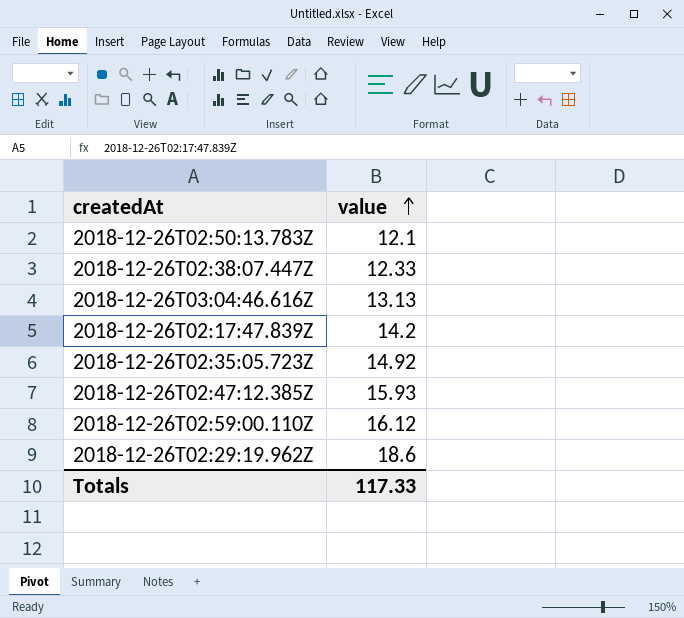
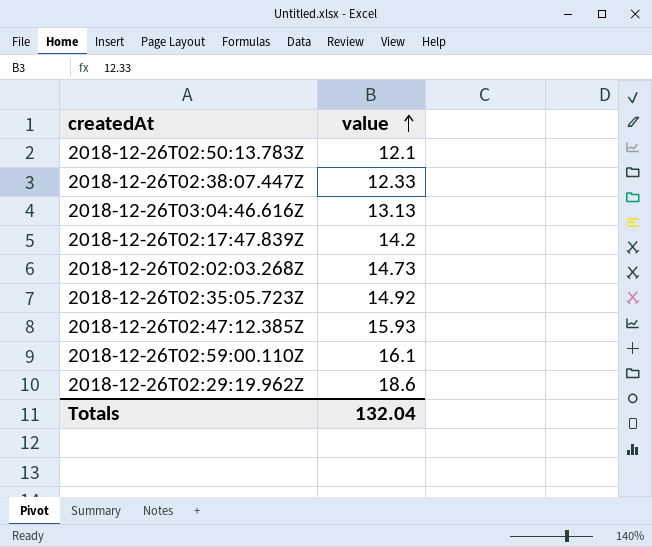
row 2018-12-26T02:02:03.268Z: none -> 14.73
2018-12-26T02:59:00.110Z | value: 16.12 -> 16.1
Totals | value: 117.33 -> 132.04

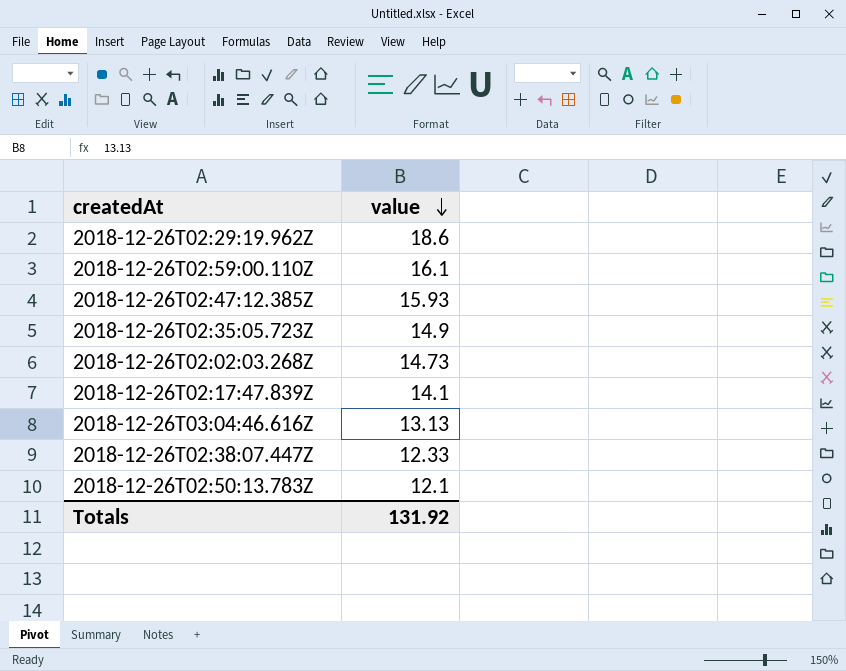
row order: value ascending -> value descending
2018-12-26T02:35:05.723Z | value: 14.92 -> 14.9
2018-12-26T02:17:47.839Z | value: 14.2 -> 14.1
Totals | value: 132.04 -> 131.92

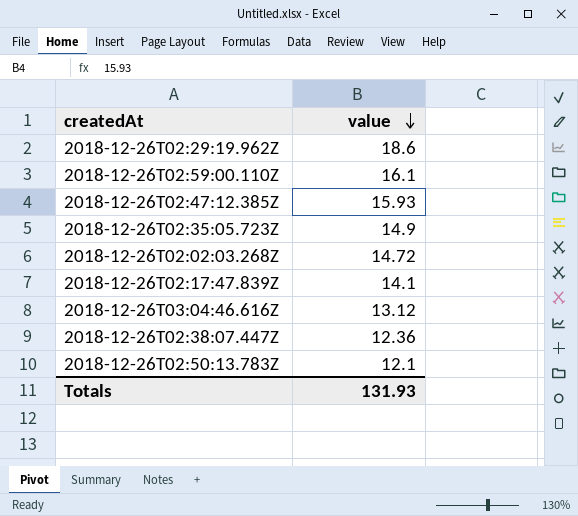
2018-12-26T02:02:03.268Z | value: 14.73 -> 14.72
2018-12-26T03:04:46.616Z | value: 13.13 -> 13.12
2018-12-26T02:38:07.447Z | value: 12.33 -> 12.36
Totals | value: 131.92 -> 131.93

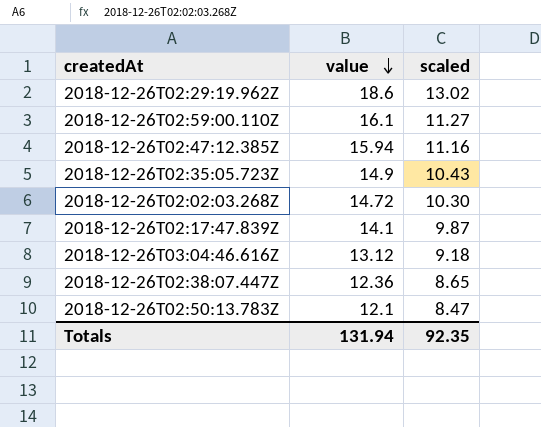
column scaled | formula: none -> [value] * 0.7
2018-12-26T02:47:12.385Z | value: 15.93 -> 15.94
Totals | value: 131.93 -> 131.94

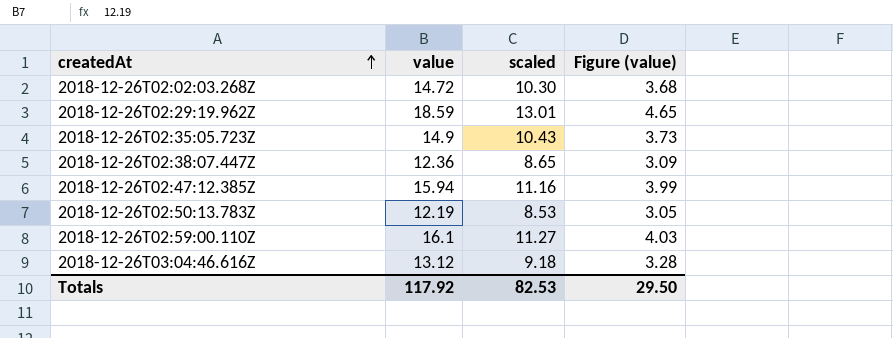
row order: value descending -> createdAt ascending
column Figure (value) | formula: none -> [value] * 0.25
row 2018-12-26T02:17:47.839Z: 14.1 | 9.87 -> none
2018-12-26T02:29:19.962Z | value: 18.6 -> 18.59
2018-12-26T02:29:19.962Z | scaled: 13.02 -> 13.01
2018-12-26T02:50:13.783Z | value: 12.1 -> 12.19
2018-12-26T02:50:13.783Z | scaled: 8.47 -> 8.53
Totals | value: 131.94 -> 117.92
Totals | scaled: 92.35 -> 82.53

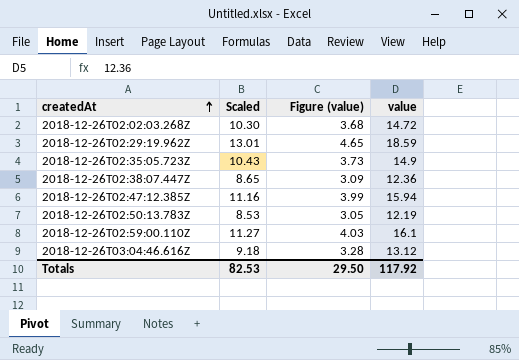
column name: scaled -> Scaled
column value | position: 2 -> 4

